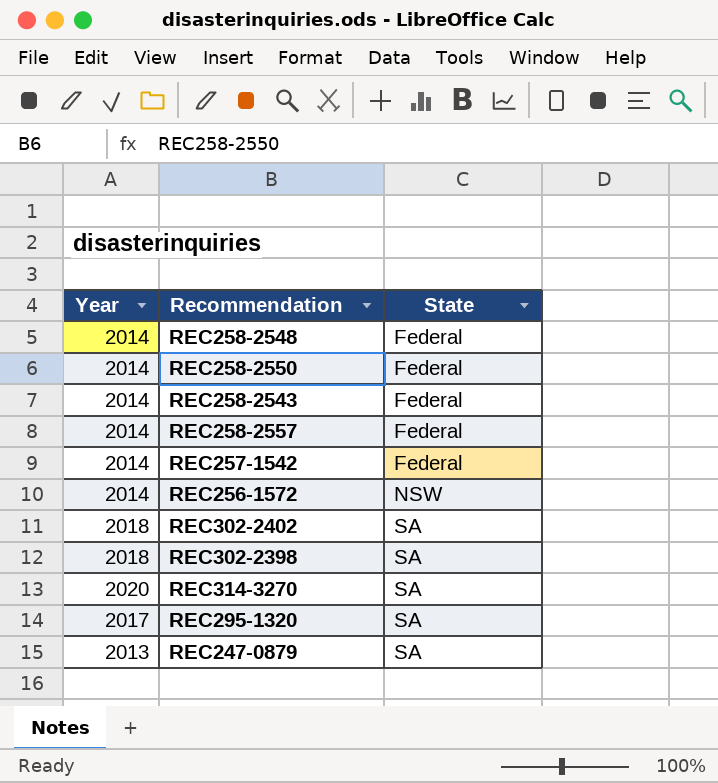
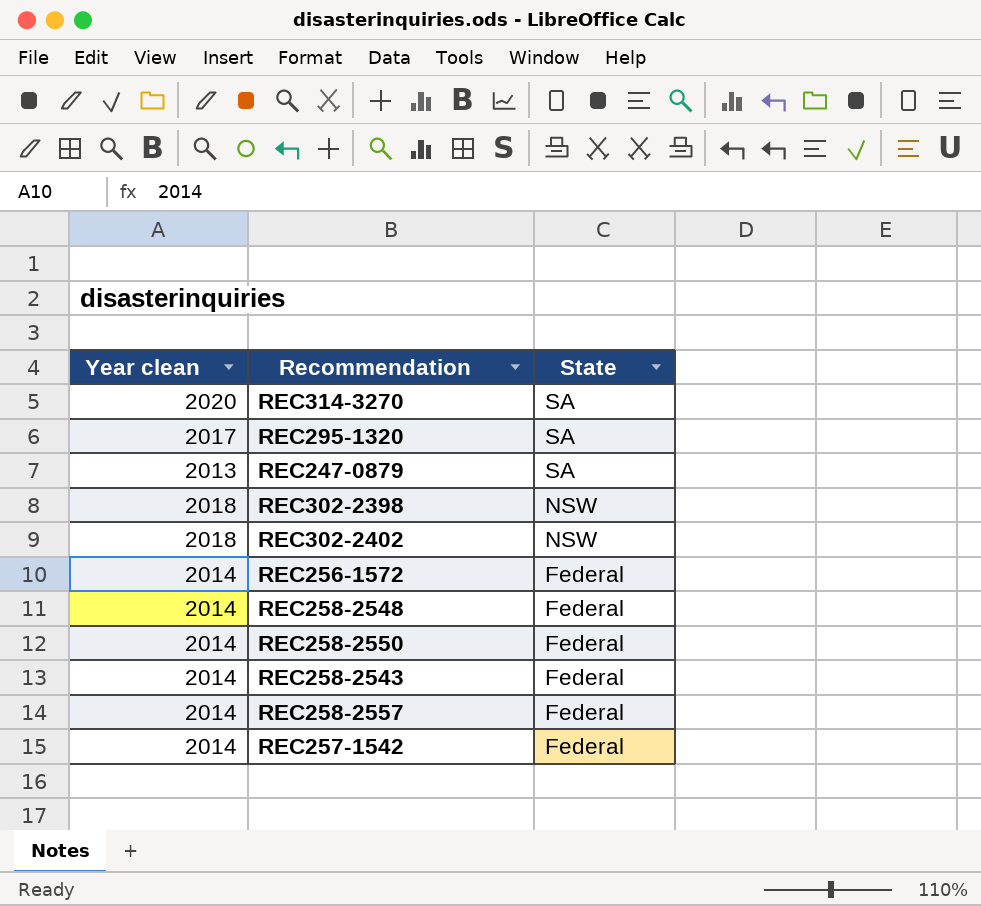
row order: State ascending -> State descending
column name: Year -> Year clean
REC302-2398 | State: SA -> NSW
REC302-2402 | State: SA -> NSW
REC256-1572 | State: NSW -> Federal

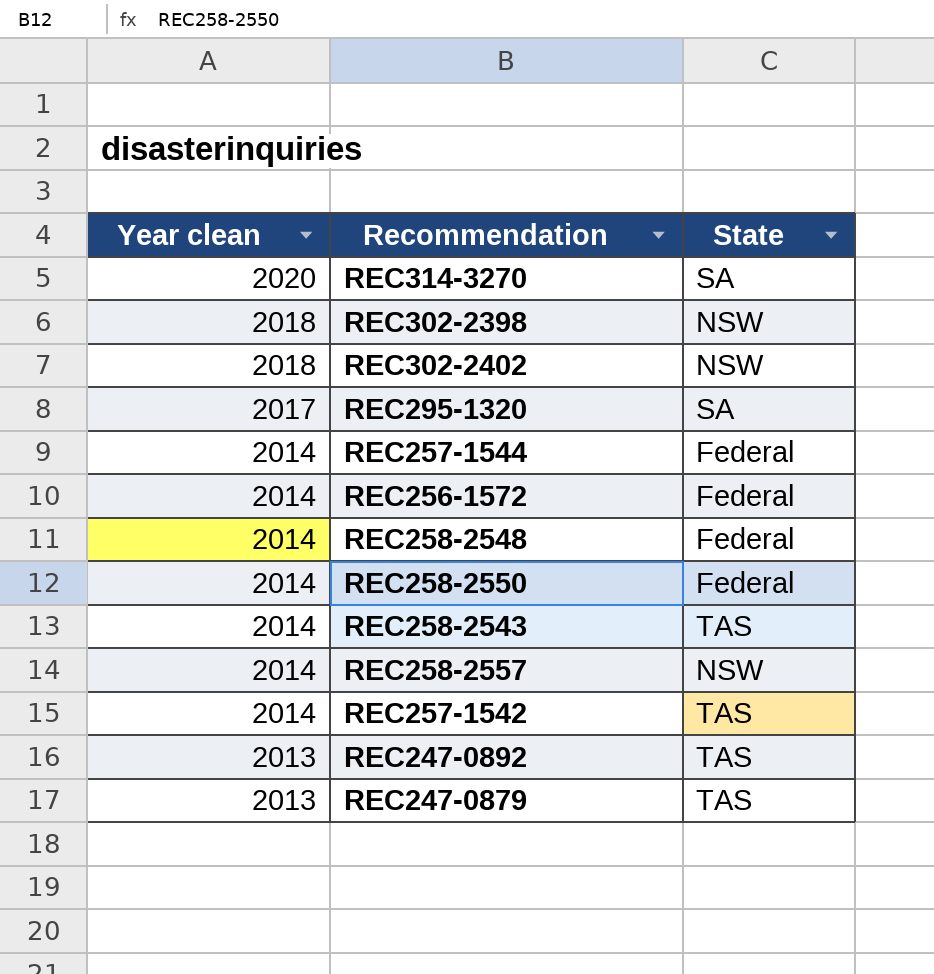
row order: State descending -> Year clean descending
row REC257-1544: none -> 2014 | Federal
REC258-2543 | State: Federal -> TAS
REC258-2557 | State: Federal -> NSW
REC257-1542 | State: Federal -> TAS
row REC247-0892: none -> 2013 | TAS
REC247-0879 | State: SA -> TAS

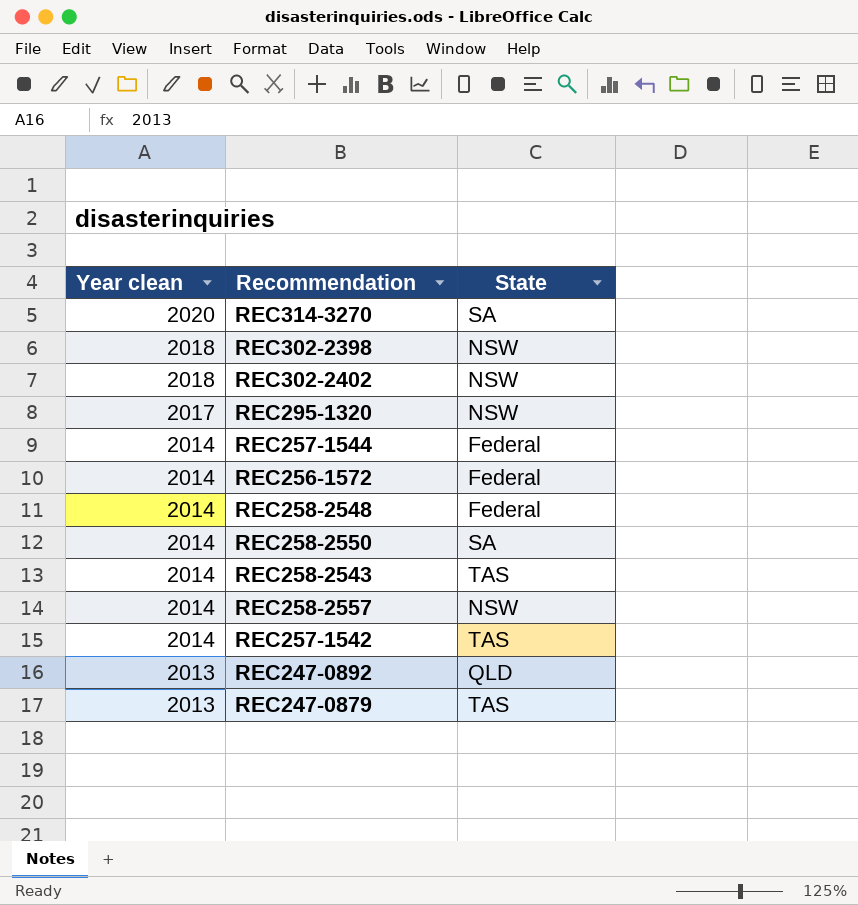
REC295-1320 | State: SA -> NSW
REC258-2550 | State: Federal -> SA
REC247-0892 | State: TAS -> QLD

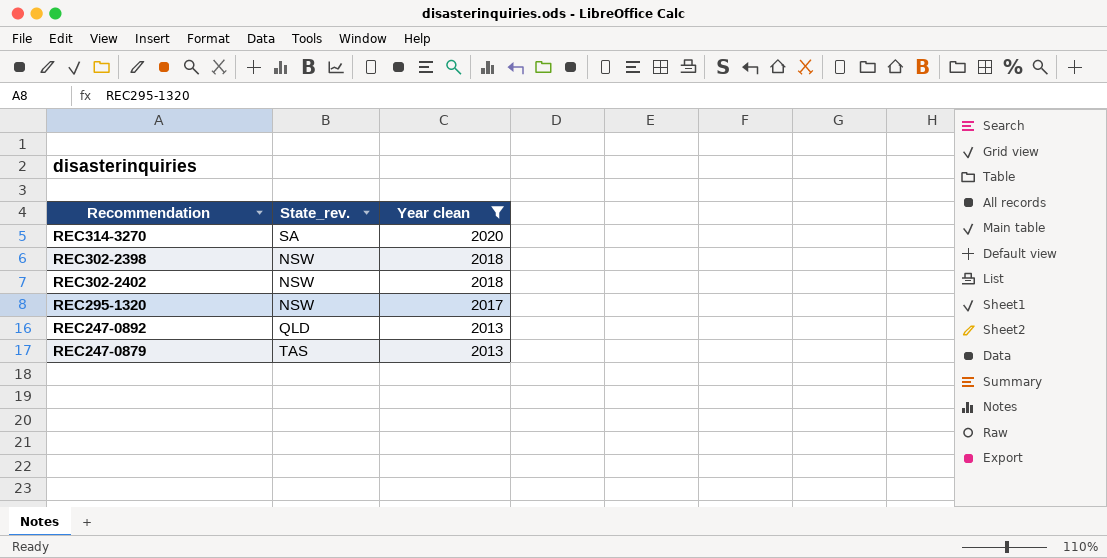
filter: none -> Year clean != 2014
column name: State -> State_rev.
column Year clean | position: 1 -> 3

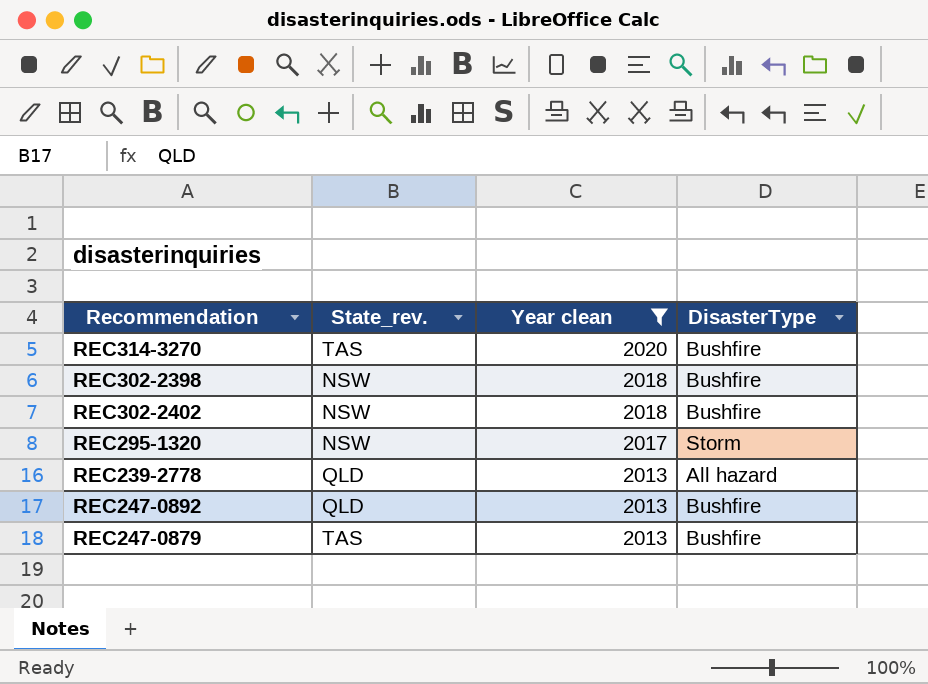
column DisasterType | position: none -> 4
REC314-3270 | State_rev.: SA -> TAS
row REC239-2778: none -> QLD | 2013 | All hazard

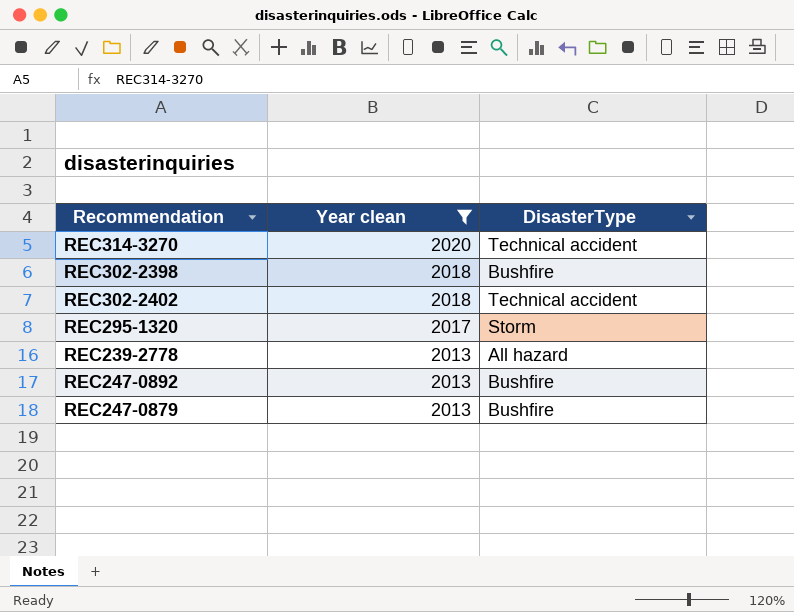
column State_rev. | position: 2 -> none
REC314-3270 | DisasterType: Bushfire -> Technical accident
REC302-2402 | DisasterType: Bushfire -> Technical accident

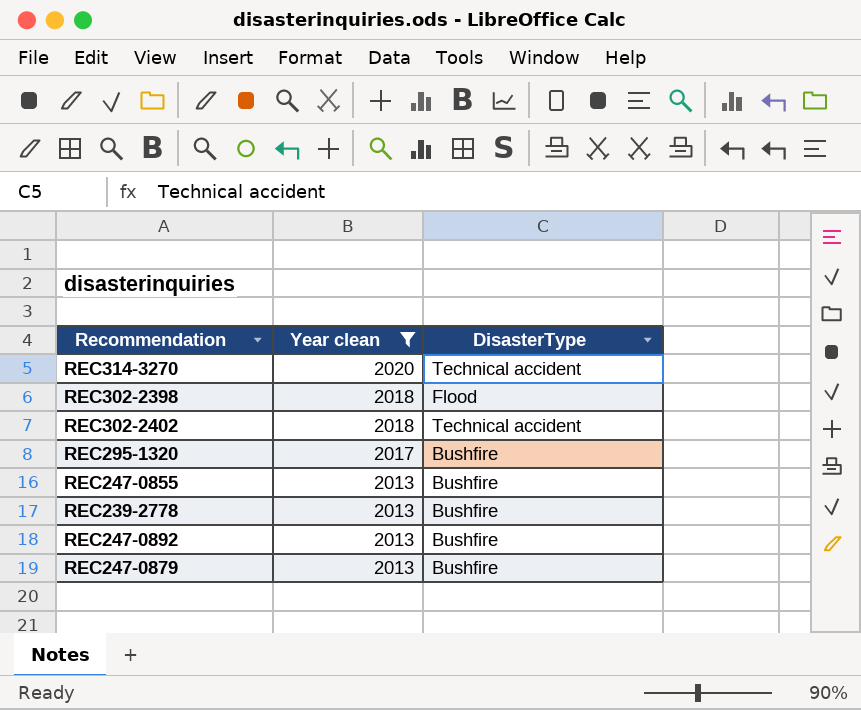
REC302-2398 | DisasterType: Bushfire -> Flood
REC295-1320 | DisasterType: Storm -> Bushfire
row REC247-0855: none -> 2013 | Bushfire
REC239-2778 | DisasterType: All hazard -> Bushfire

